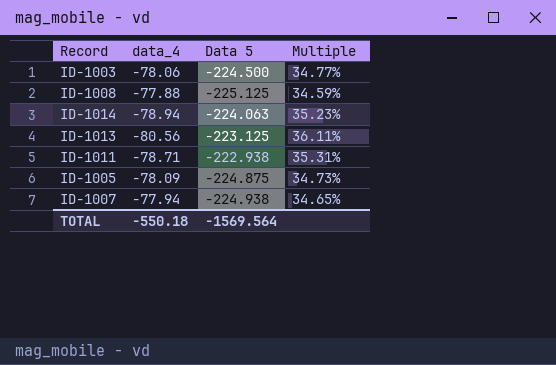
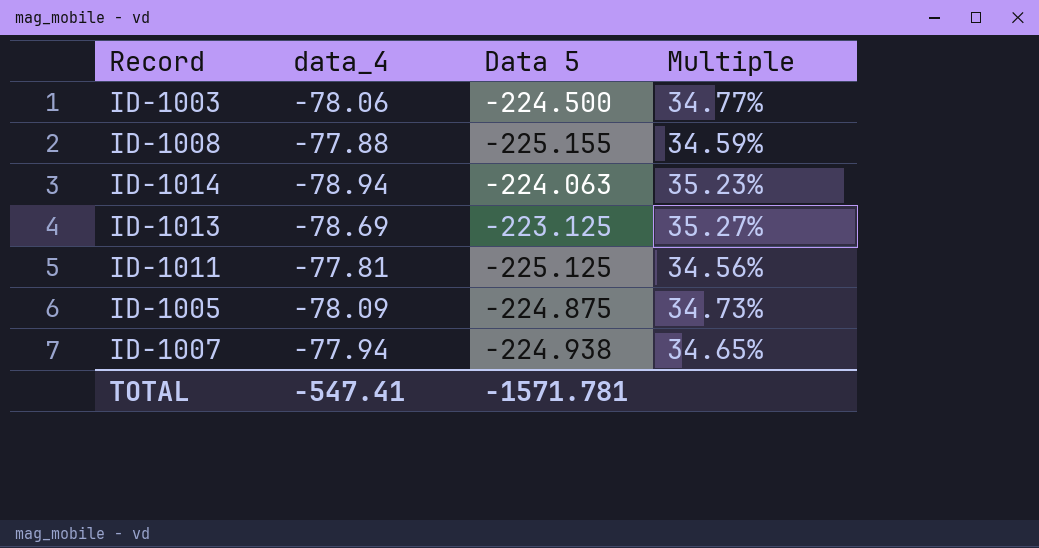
ID-1008 | Data 5: -225.125 -> -225.155
ID-1013 | data_4: -80.56 -> -78.69
ID-1013 | Multiple: 36.11% -> 35.27%
ID-1011 | data_4: -78.71 -> -77.81
ID-1011 | Data 5: -222.938 -> -225.125
ID-1011 | Multiple: 35.31% -> 34.56%
TOTAL | data_4: -550.18 -> -547.41
TOTAL | Data 5: -1569.564 -> -1571.781

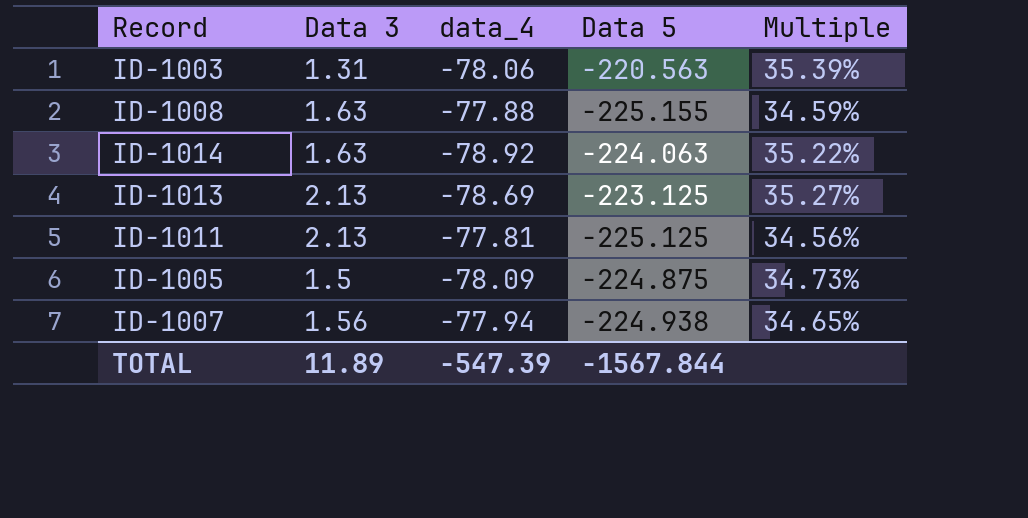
column Data 3 | position: none -> 2
ID-1003 | Data 5: -224.500 -> -220.563
ID-1003 | Multiple: 34.77% -> 35.39%
ID-1014 | data_4: -78.94 -> -78.92
ID-1014 | Multiple: 35.23% -> 35.22%
TOTAL | data_4: -547.41 -> -547.39
TOTAL | Data 5: -1571.781 -> -1567.844

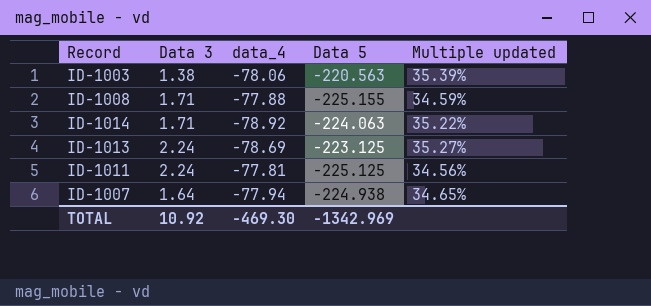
column name: Multiple -> Multiple updated
row ID-1005: 1.5 | -78.09 | -224.875 | 34.73% -> none
ID-1003 | Data 3: 1.31 -> 1.38
ID-1008 | Data 3: 1.63 -> 1.71
ID-1014 | Data 3: 1.63 -> 1.71
ID-1013 | Data 3: 2.13 -> 2.24
ID-1011 | Data 3: 2.13 -> 2.24
ID-1007 | Data 3: 1.56 -> 1.64
TOTAL | Data 3: 11.89 -> 10.92
TOTAL | data_4: -547.39 -> -469.30
TOTAL | Data 5: -1567.844 -> -1342.969

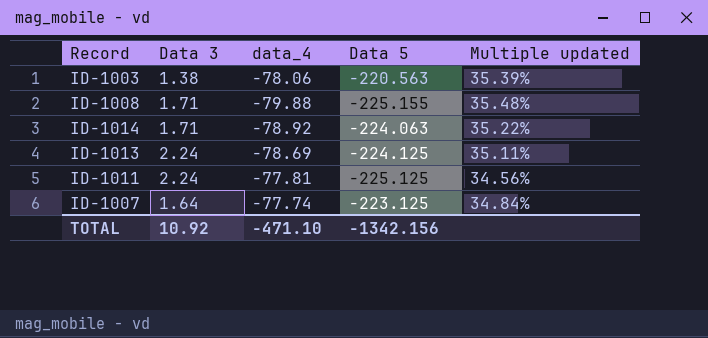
ID-1008 | data_4: -77.88 -> -79.88
ID-1008 | Multiple updated: 34.59% -> 35.48%
ID-1013 | Data 5: -223.125 -> -224.125
ID-1013 | Multiple updated: 35.27% -> 35.11%
ID-1007 | data_4: -77.94 -> -77.74
ID-1007 | Data 5: -224.938 -> -223.125
ID-1007 | Multiple updated: 34.65% -> 34.84%
TOTAL | data_4: -469.30 -> -471.10
TOTAL | Data 5: -1342.969 -> -1342.156

